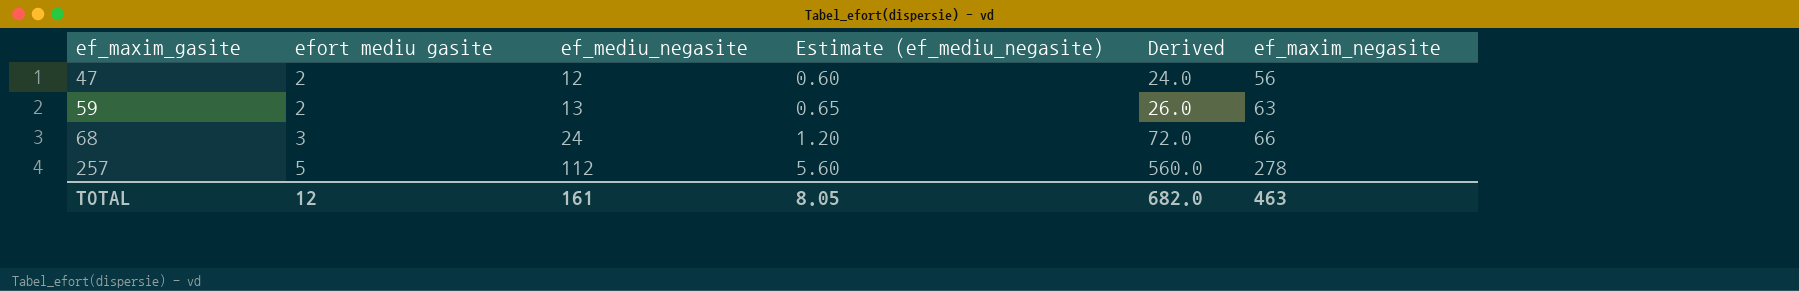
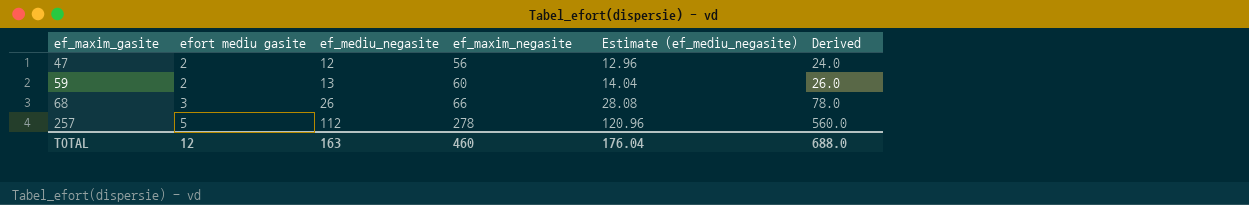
column ef_maxim_negasite | position: 6 -> 4
column Estimate (ef_mediu_negasite) | formula: [ef_mediu_negasite] * 0.05 -> [ef_mediu_negasite] * 1.08
59 | ef_maxim_negasite: 63 -> 60
68 | ef_mediu_negasite: 24 -> 26
68 | Derived: 72.0 -> 78.0
TOTAL | ef_mediu_negasite: 161 -> 163
TOTAL | ef_maxim_negasite: 463 -> 460
TOTAL | Estimate (ef_mediu_negasite): 8.05 -> 176.04
TOTAL | Derived: 682.0 -> 688.0

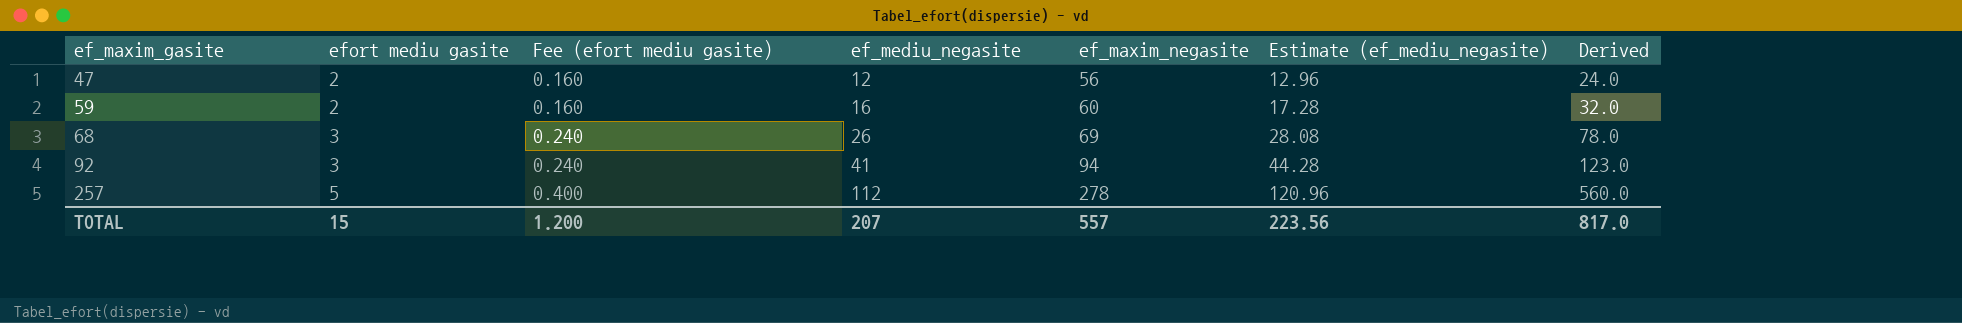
column Fee (efort mediu gasite) | formula: none -> [efort mediu gasite] * 0.08
59 | ef_mediu_negasite: 13 -> 16
59 | Estimate (ef_mediu_negasite): 14.04 -> 17.28
59 | Derived: 26.0 -> 32.0
68 | ef_maxim_negasite: 66 -> 69
row 92: none -> 3 | 0.240 | 41 | 94 | 44.28 | 123.0
TOTAL | efort mediu gasite: 12 -> 15
TOTAL | ef_mediu_negasite: 163 -> 207
TOTAL | ef_maxim_negasite: 460 -> 557
TOTAL | Estimate (ef_mediu_negasite): 176.04 -> 223.56
TOTAL | Derived: 688.0 -> 817.0

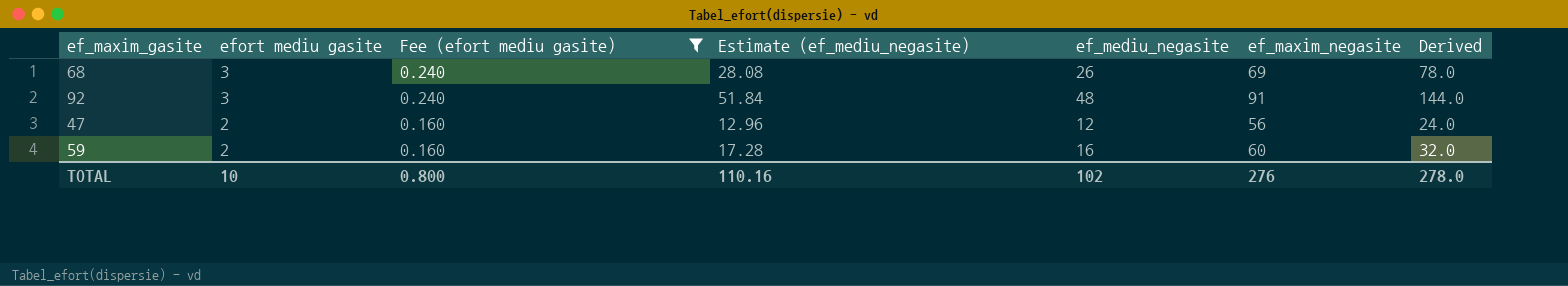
filter: none -> Fee (efort mediu gasite) != 0.400
row order: ef_maxim_gasite ascending -> efort mediu gasite descending
column Estimate (ef_mediu_negasite) | position: 6 -> 4
92 | Estimate (ef_mediu_negasite): 44.28 -> 51.84
92 | ef_mediu_negasite: 41 -> 48
92 | ef_maxim_negasite: 94 -> 91
92 | Derived: 123.0 -> 144.0
TOTAL | efort mediu gasite: 15 -> 10
TOTAL | Fee (efort mediu gasite): 1.200 -> 0.800
TOTAL | Estimate (ef_mediu_negasite): 223.56 -> 110.16
TOTAL | ef_mediu_negasite: 207 -> 102
TOTAL | ef_maxim_negasite: 557 -> 276
TOTAL | Derived: 817.0 -> 278.0

